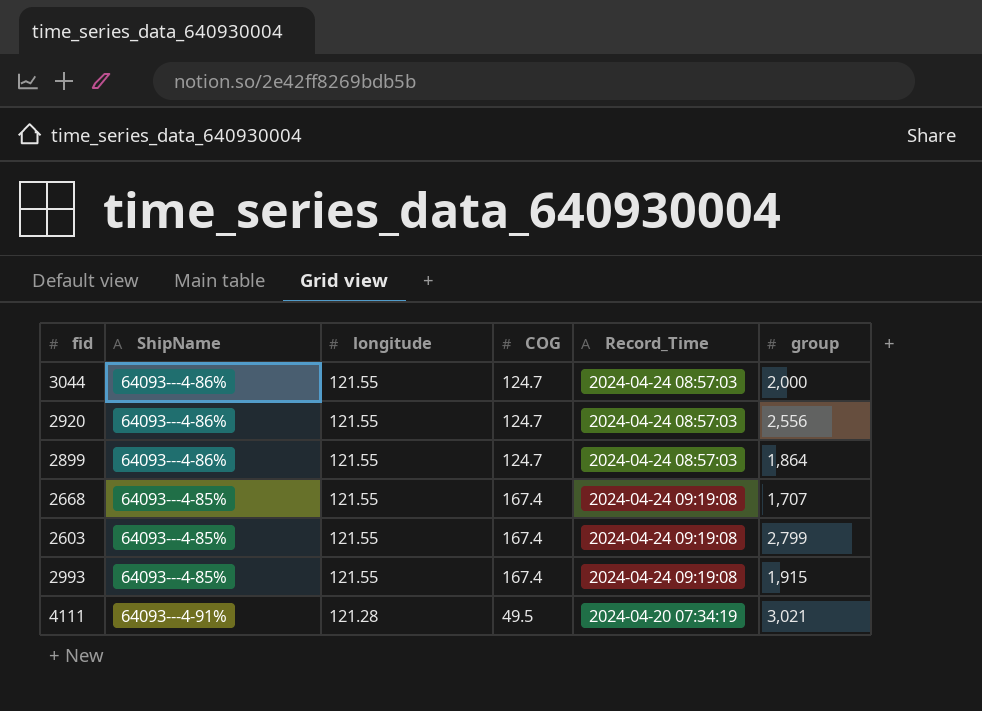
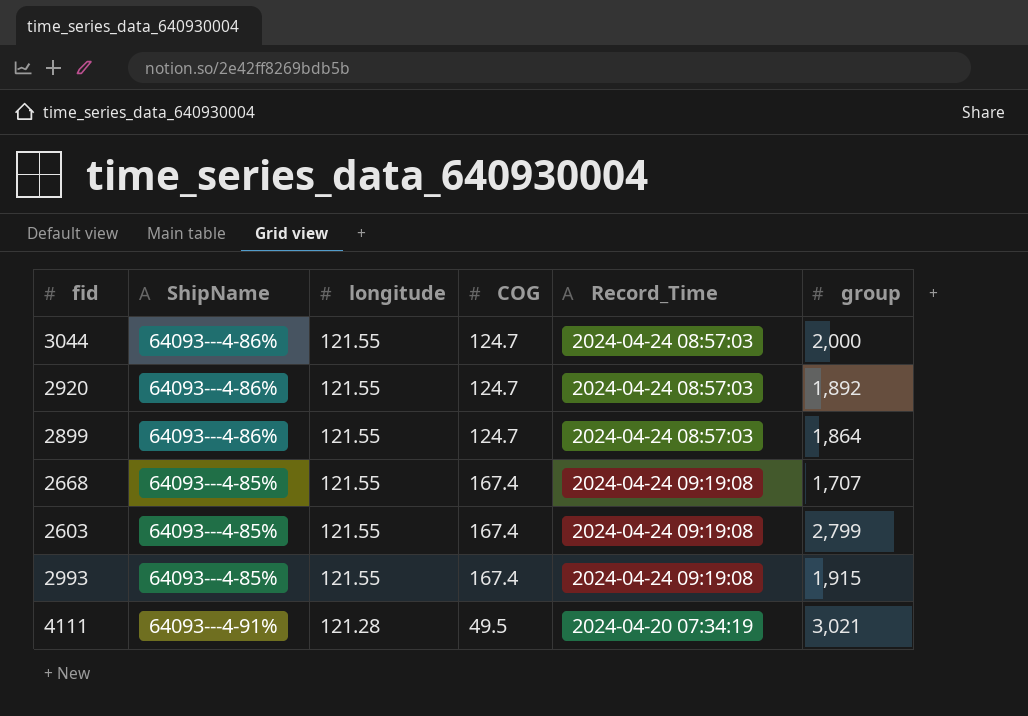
2920 | group: 2,556 -> 1,892

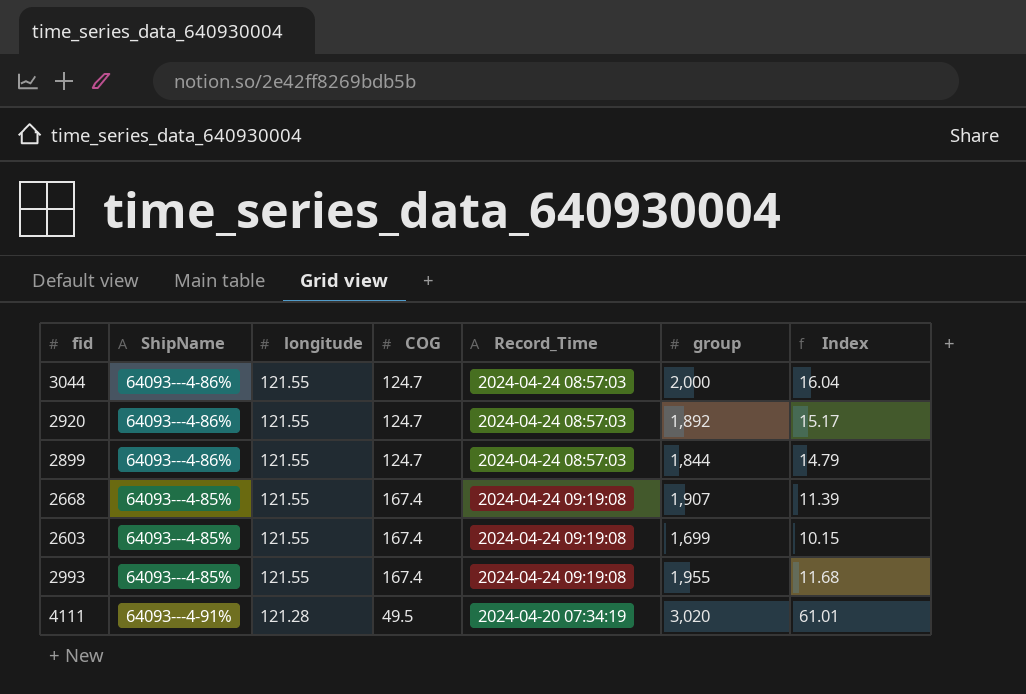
column Index | formula: none -> [group] / [COG]
2899 | group: 1,864 -> 1,844
2668 | group: 1,707 -> 1,907
2603 | group: 2,799 -> 1,699
2993 | group: 1,915 -> 1,955
4111 | group: 3,021 -> 3,020

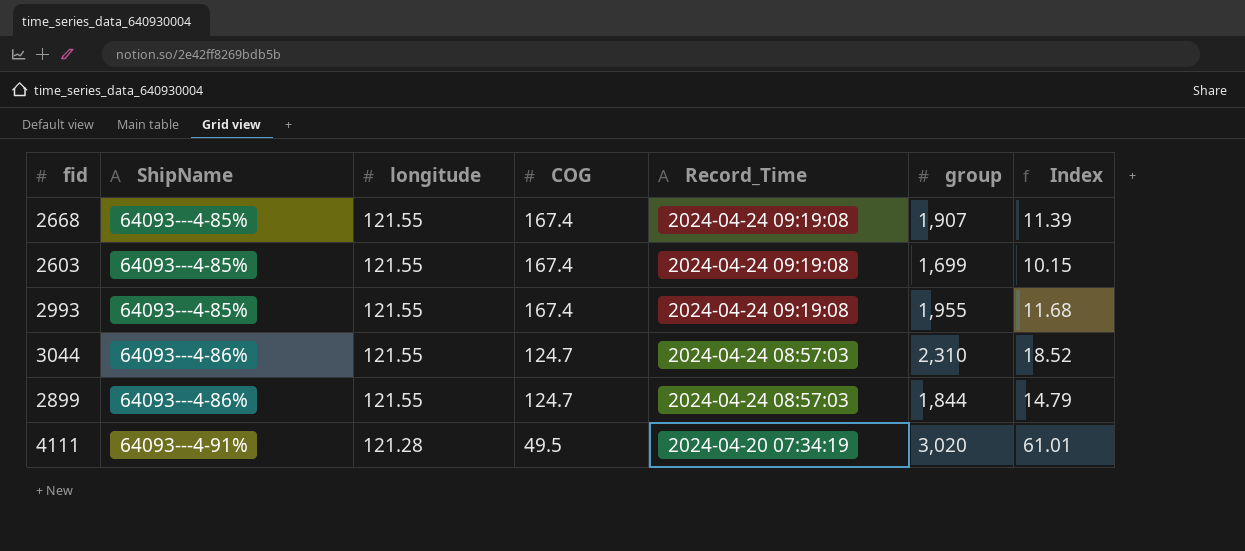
row order: longitude descending -> ShipName ascending
row 2920: 64093---4-86% | 121.55 | 124.7 | 2024-04-24 08:57:03 | 1,892 | 15.17 -> none
3044 | group: 2,000 -> 2,310
3044 | Index: 16.04 -> 18.52

